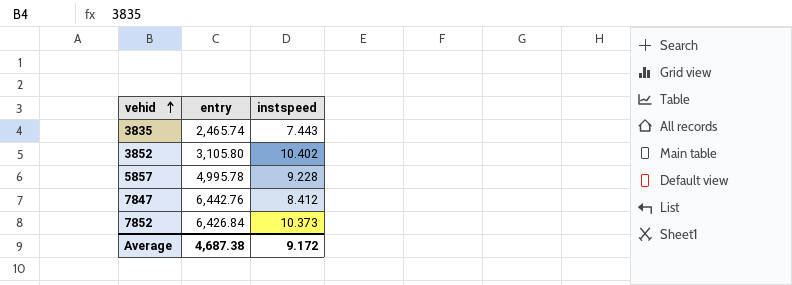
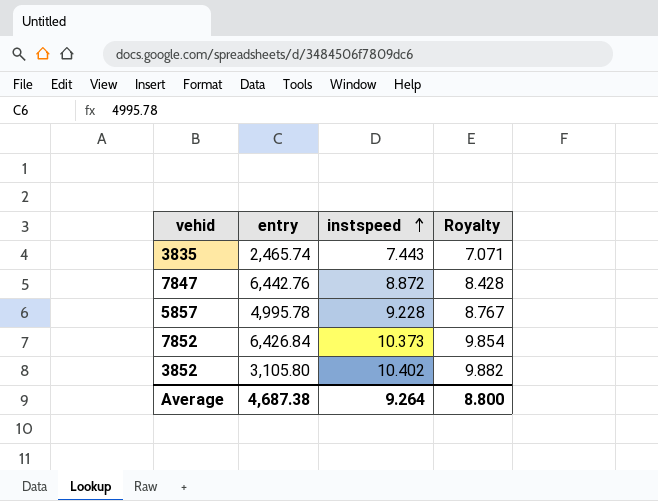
row order: vehid ascending -> instspeed ascending
column Royalty | formula: none -> [instspeed] * 0.95
7847 | instspeed: 8.412 -> 8.872
Average | instspeed: 9.172 -> 9.264

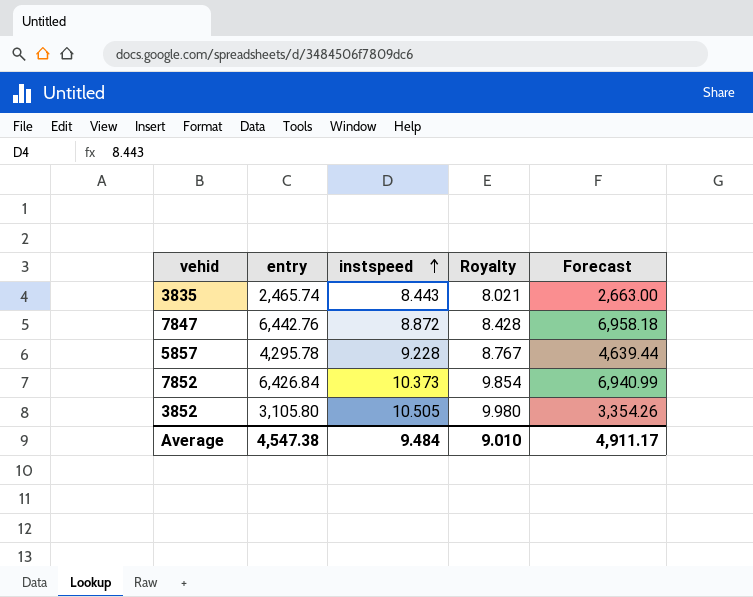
column Forecast | formula: none -> [entry] * 1.08
3835 | instspeed: 7.443 -> 8.443
3835 | Royalty: 7.071 -> 8.021
5857 | entry: 4,995.78 -> 4,295.78
3852 | instspeed: 10.402 -> 10.505
3852 | Royalty: 9.882 -> 9.980
Average | entry: 4,687.38 -> 4,547.38
Average | instspeed: 9.264 -> 9.484
Average | Royalty: 8.800 -> 9.010

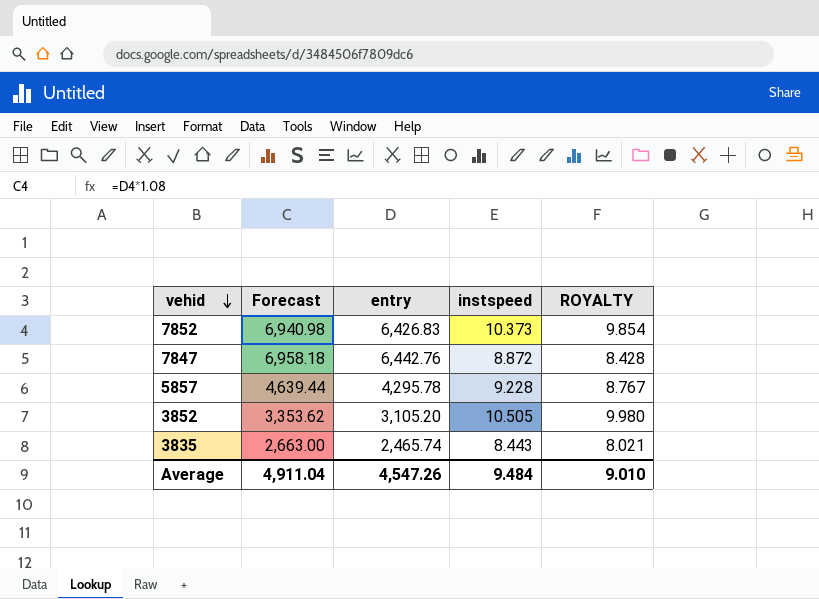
row order: instspeed ascending -> vehid descending
column Forecast | position: 5 -> 2
column name: Royalty -> ROYALTY
7852 | Forecast: 6,940.99 -> 6,940.98
7852 | entry: 6,426.84 -> 6,426.83
3852 | Forecast: 3,354.26 -> 3,353.62
3852 | entry: 3,105.80 -> 3,105.20
Average | Forecast: 4,911.17 -> 4,911.04
Average | entry: 4,547.38 -> 4,547.26

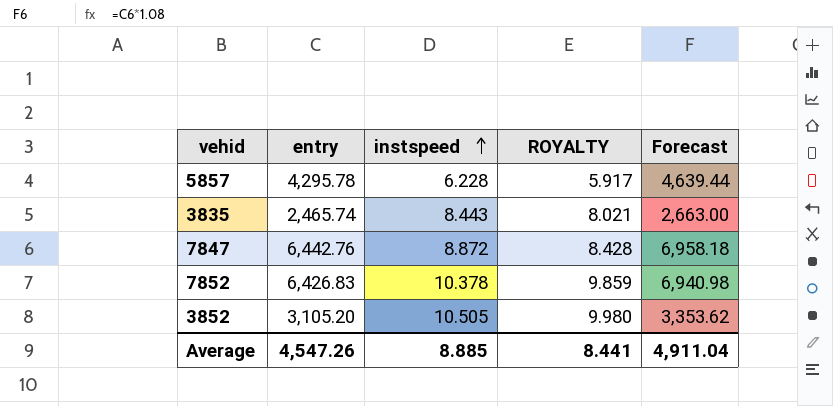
row order: vehid descending -> instspeed ascending
column Forecast | position: 2 -> 5
5857 | instspeed: 9.228 -> 6.228
5857 | ROYALTY: 8.767 -> 5.917
7852 | instspeed: 10.373 -> 10.378
7852 | ROYALTY: 9.854 -> 9.859
Average | instspeed: 9.484 -> 8.885
Average | ROYALTY: 9.010 -> 8.441

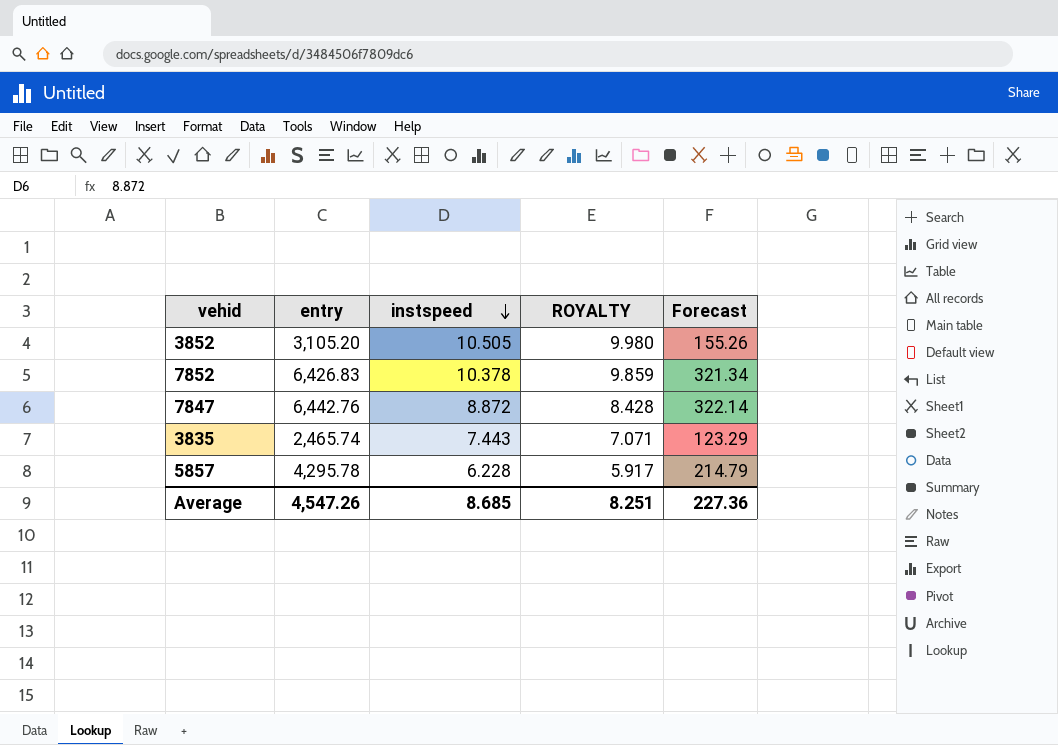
row order: instspeed ascending -> instspeed descending
column Forecast | formula: [entry] * 1.08 -> [entry] * 0.05
3835 | instspeed: 8.443 -> 7.443
3835 | ROYALTY: 8.021 -> 7.071
Average | instspeed: 8.885 -> 8.685
Average | ROYALTY: 8.441 -> 8.251
Average | Forecast: 4,911.04 -> 227.36

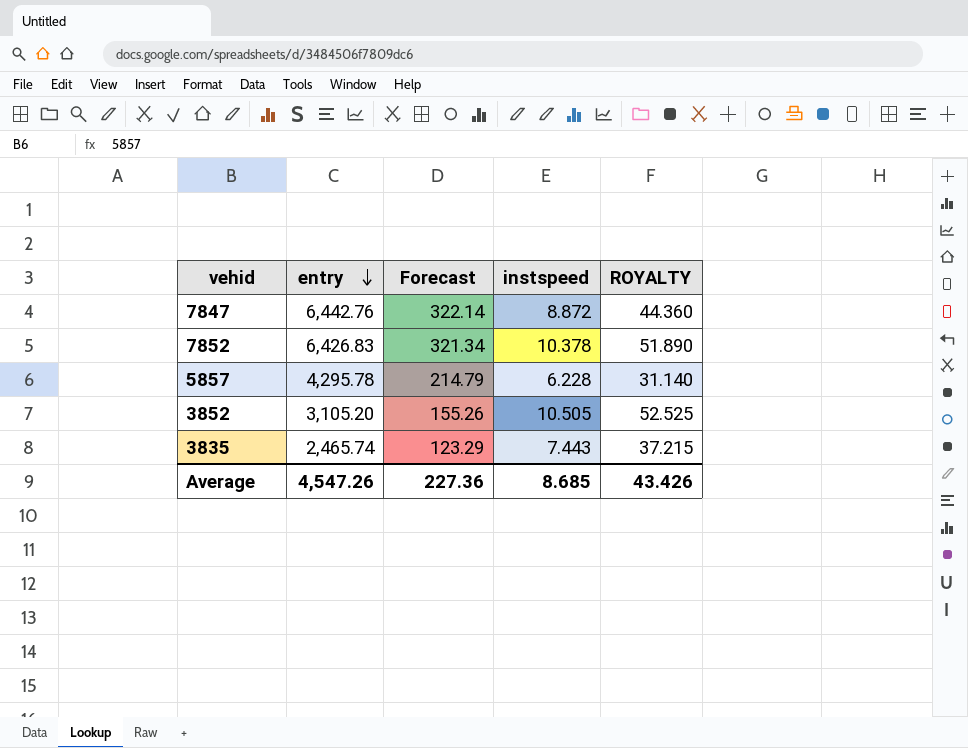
row order: instspeed descending -> entry descending
column Forecast | position: 5 -> 3
column ROYALTY | formula: [instspeed] * 0.95 -> [instspeed] * 5
Average | ROYALTY: 8.251 -> 43.426

